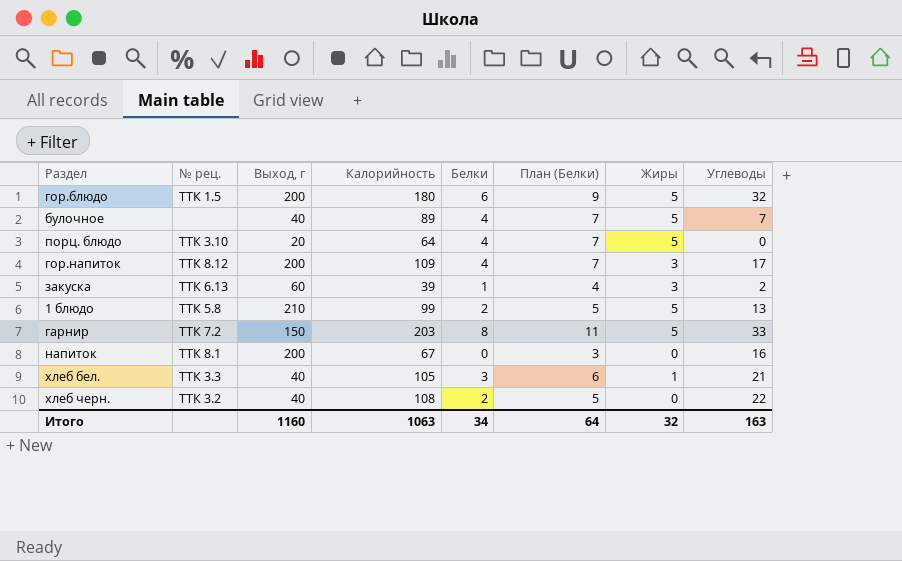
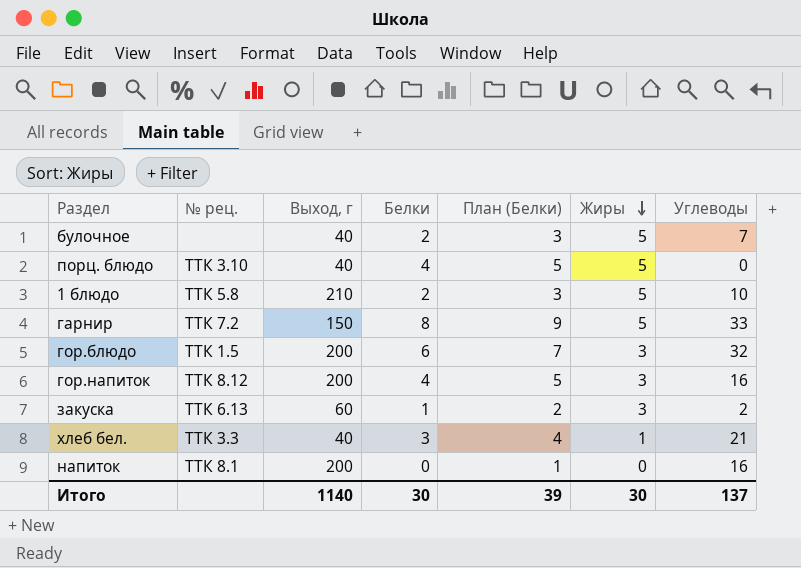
row order: none -> Жиры descending
column Калорийность | position: 4 -> none
column План (Белки) | formula: [Белки] + 3 -> [Белки] + 1
row хлеб черн.: ТТК 3.2 | 40 | 108 | 2 | 5 | 0 | 22 -> none
булочное | Белки: 4 -> 2
порц. блюдо | Выход, г: 20 -> 40
1 блюдо | Углеводы: 13 -> 10
гор.блюдо | Жиры: 5 -> 3
гор.напиток | Углеводы: 17 -> 16
Итого | Выход, г: 1160 -> 1140
Итого | Белки: 34 -> 30
Итого | План (Белки): 64 -> 39
Итого | Жиры: 32 -> 30
Итого | Углеводы: 163 -> 137

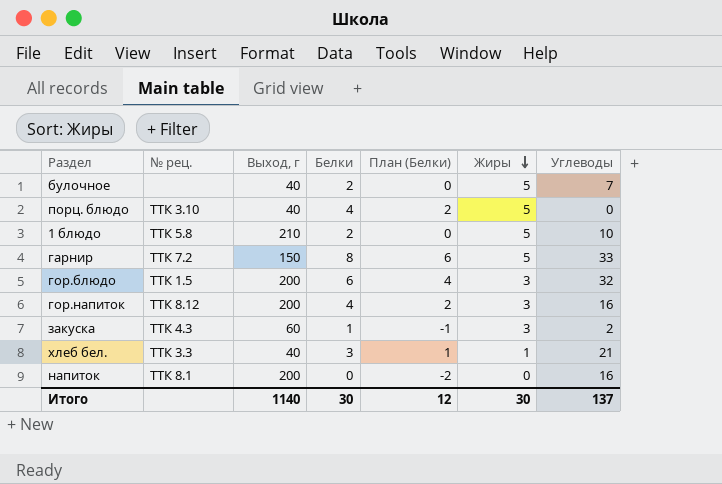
column План (Белки) | formula: [Белки] + 1 -> [Белки] - 2
закуска | № рец.: ТТК 6.13 -> ТТК 4.3
Итого | План (Белки): 39 -> 12

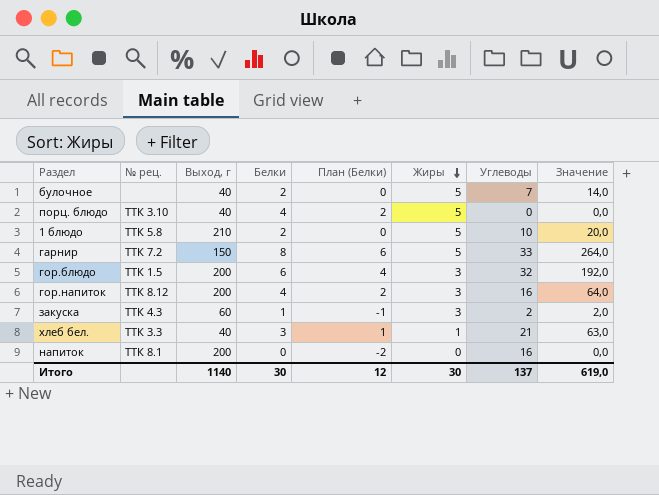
column Значение | formula: none -> [Белки] * [Углеводы]

